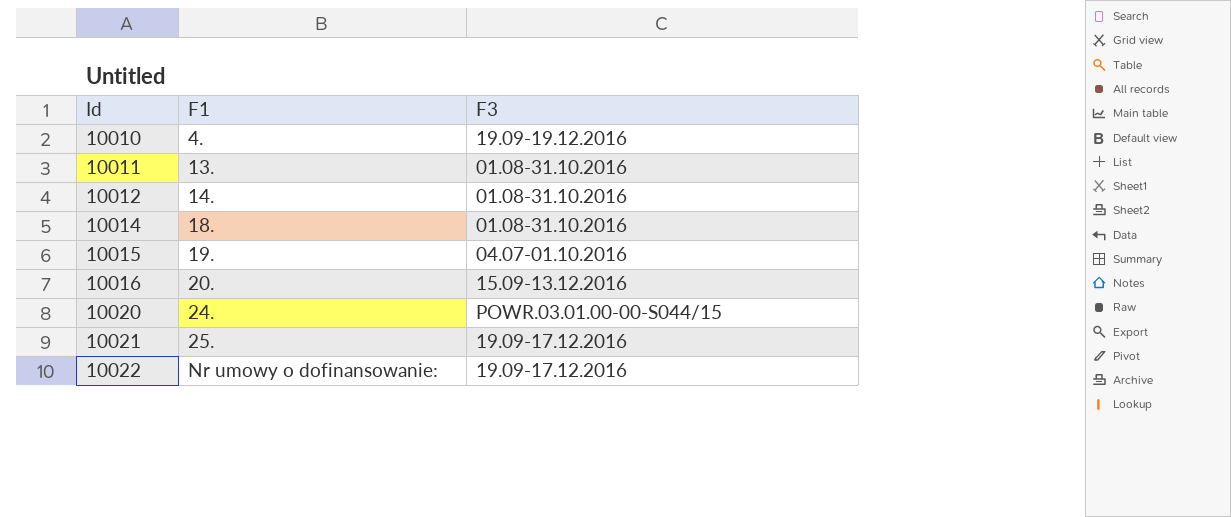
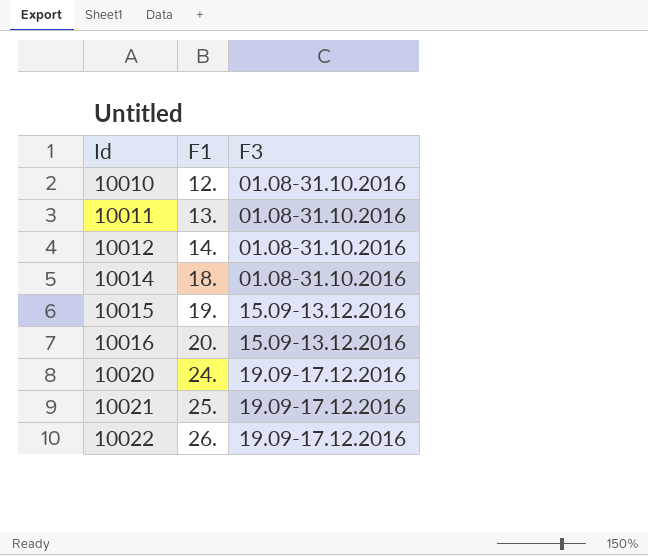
10010 | F1: 4. -> 12.
10010 | F3: 19.09-19.12.2016 -> 01.08-31.10.2016
10015 | F3: 04.07-01.10.2016 -> 15.09-13.12.2016
10020 | F3: POWR.03.01.00-00-S044/15 -> 19.09-17.12.2016
10022 | F1: Nr umowy o dofinansowanie: -> 26.

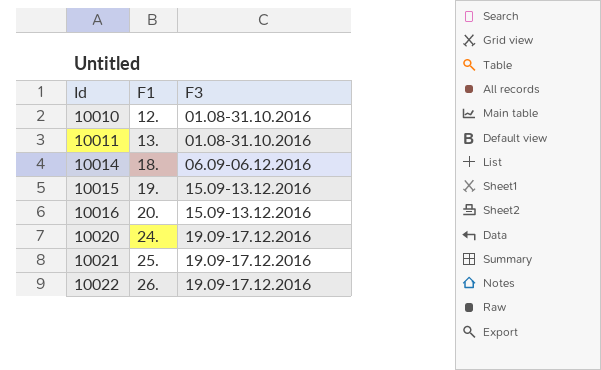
row 10012: 14. | 01.08-31.10.2016 -> none
10014 | F3: 01.08-31.10.2016 -> 06.09-06.12.2016

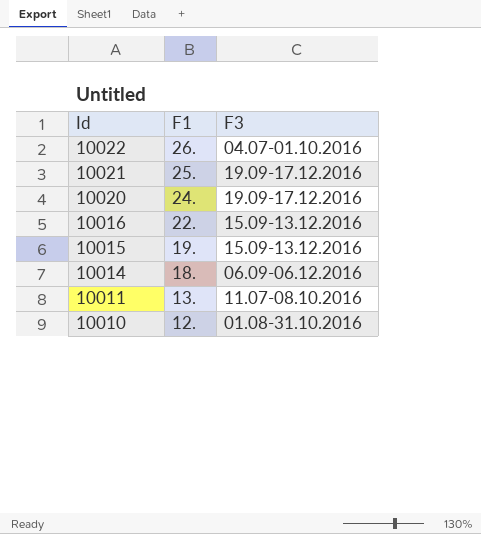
row order: Id ascending -> Id descending
10022 | F3: 19.09-17.12.2016 -> 04.07-01.10.2016
10016 | F1: 20. -> 22.
10011 | F3: 01.08-31.10.2016 -> 11.07-08.10.2016

